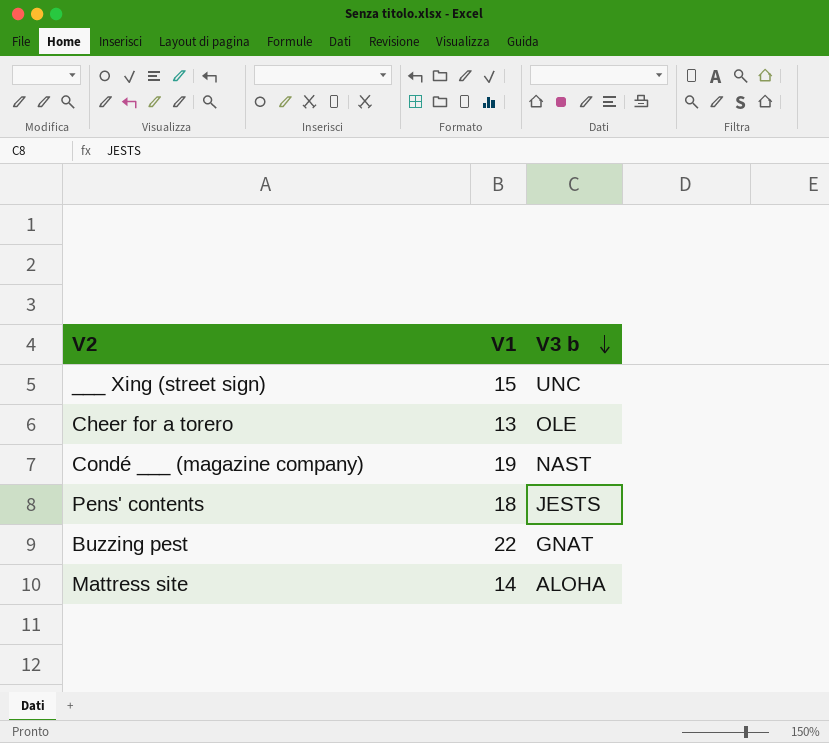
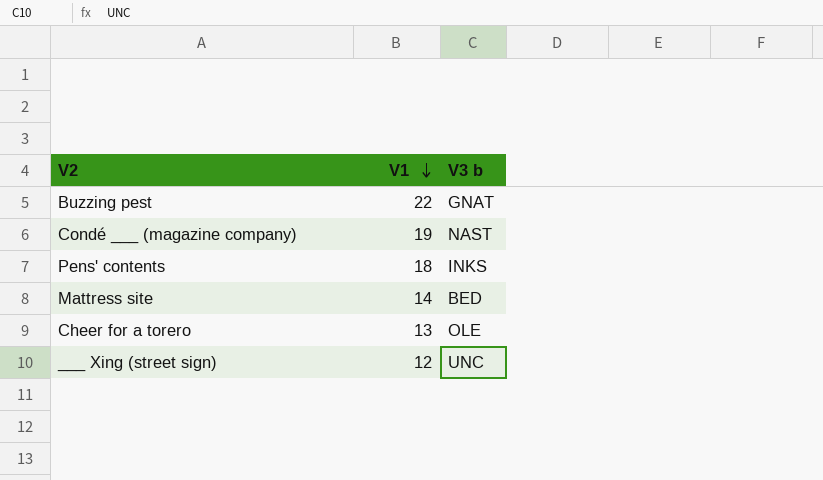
row order: V3 b descending -> V1 descending
Pens' contents | V3 b: JESTS -> INKS
Mattress site | V3 b: ALOHA -> BED
___ Xing (street sign) | V1: 15 -> 12

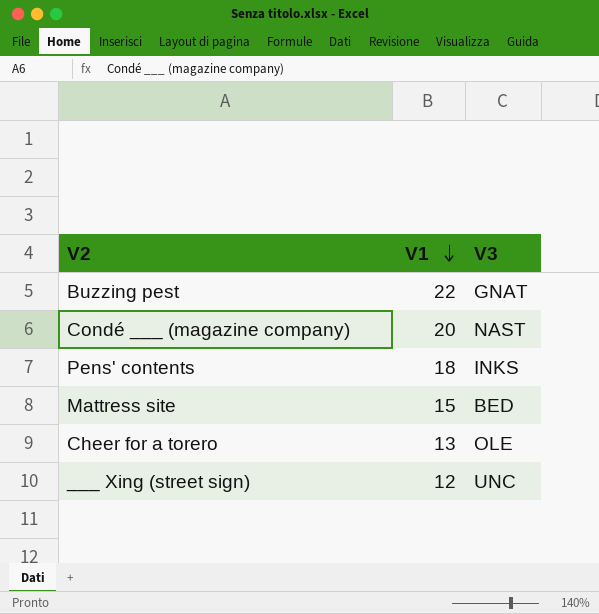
column name: V3 b -> V3
Condé ___ (magazine company) | V1: 19 -> 20
Mattress site | V1: 14 -> 15

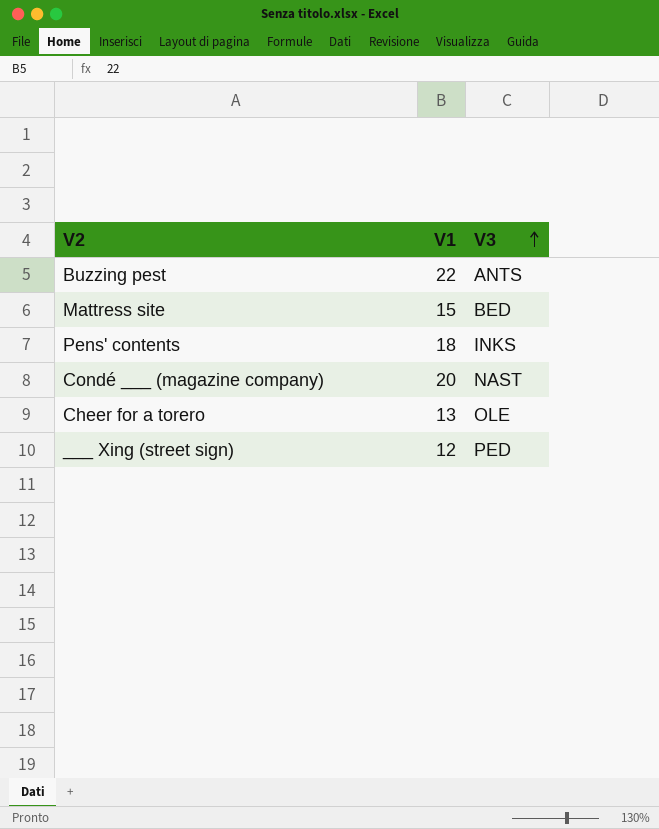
row order: V1 descending -> V3 ascending
Buzzing pest | V3: GNAT -> ANTS
___ Xing (street sign) | V3: UNC -> PED

